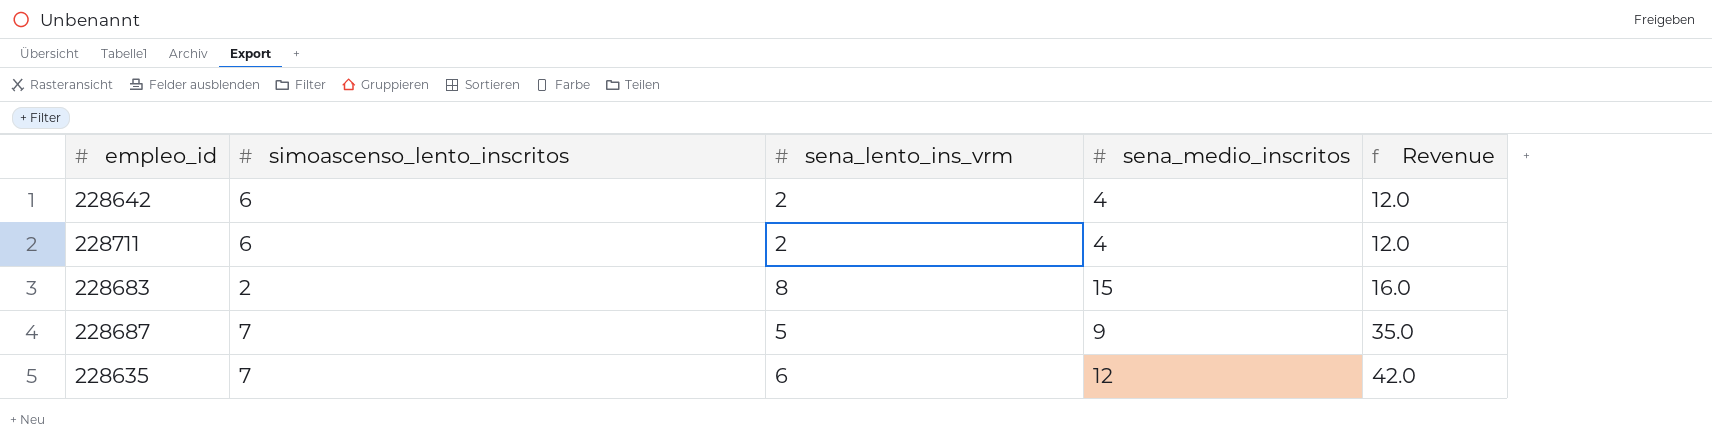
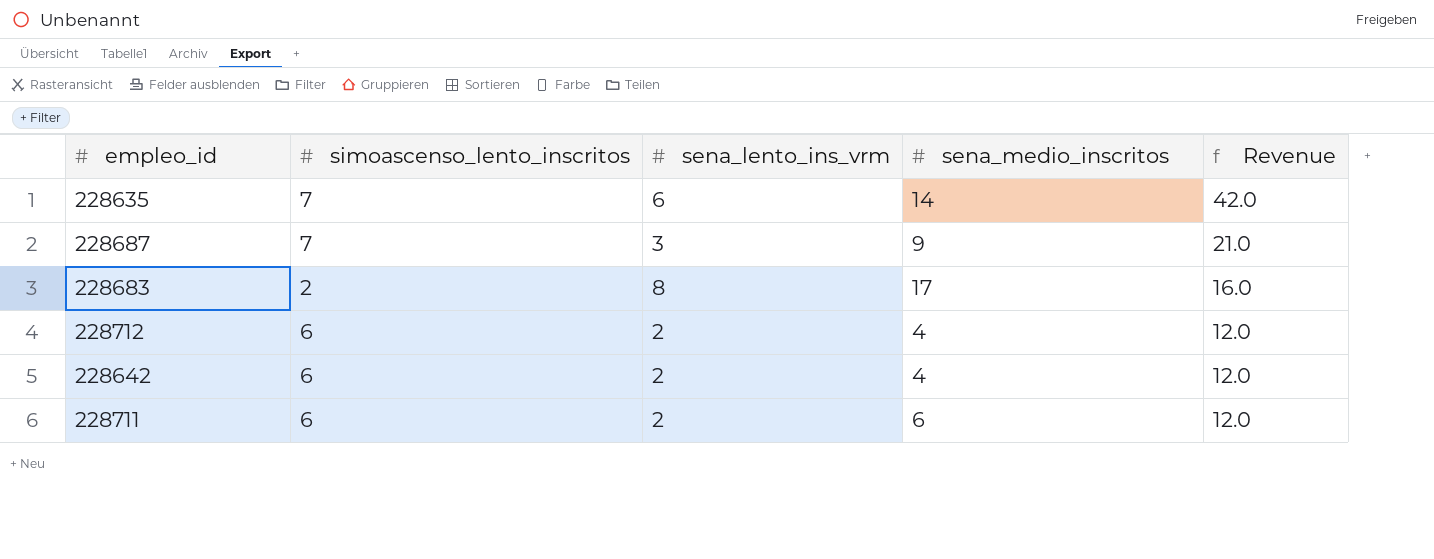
row order: Revenue ascending -> Revenue descending
228635 | sena_medio_inscritos: 12 -> 14
228687 | sena_lento_ins_vrm: 5 -> 3
228687 | Revenue: 35.0 -> 21.0
228683 | sena_medio_inscritos: 15 -> 17
row 228712: none -> 6 | 2 | 4 | 12.0
228711 | sena_medio_inscritos: 4 -> 6

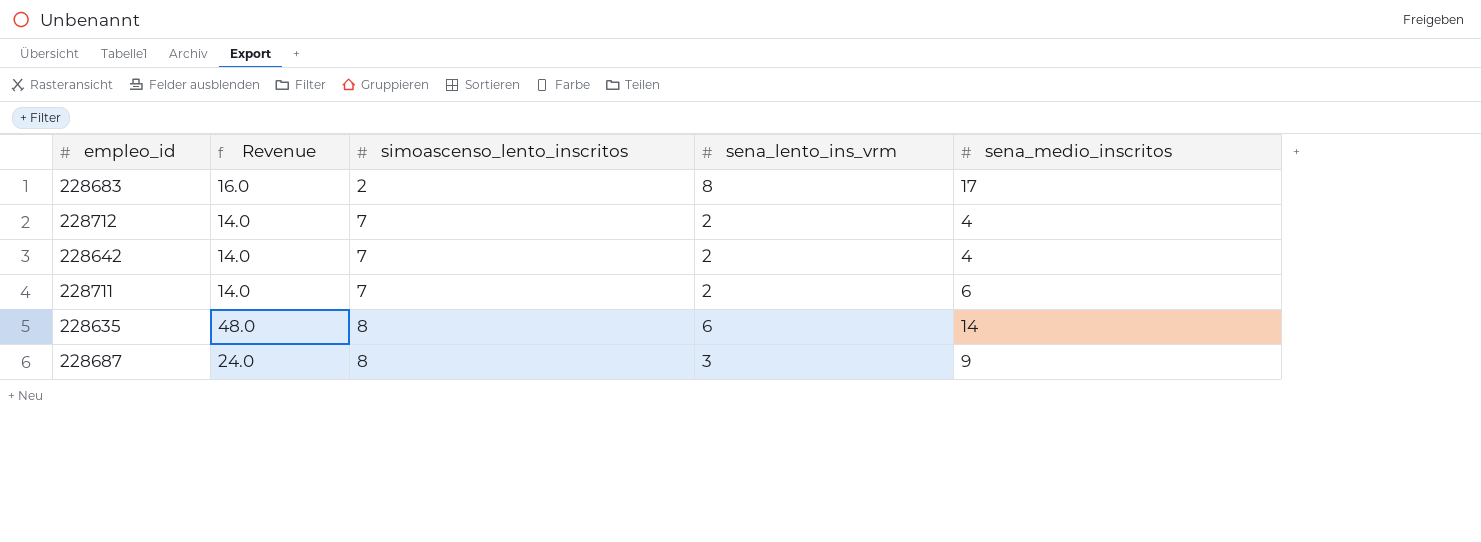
row order: Revenue descending -> simoascenso_lento_inscritos ascending
column Revenue | position: 5 -> 2
228712 | Revenue: 12.0 -> 14.0
228712 | simoascenso_lento_inscritos: 6 -> 7
228642 | Revenue: 12.0 -> 14.0
228642 | simoascenso_lento_inscritos: 6 -> 7
228711 | Revenue: 12.0 -> 14.0
228711 | simoascenso_lento_inscritos: 6 -> 7
228635 | Revenue: 42.0 -> 48.0
228635 | simoascenso_lento_inscritos: 7 -> 8
228687 | Revenue: 21.0 -> 24.0
228687 | simoascenso_lento_inscritos: 7 -> 8

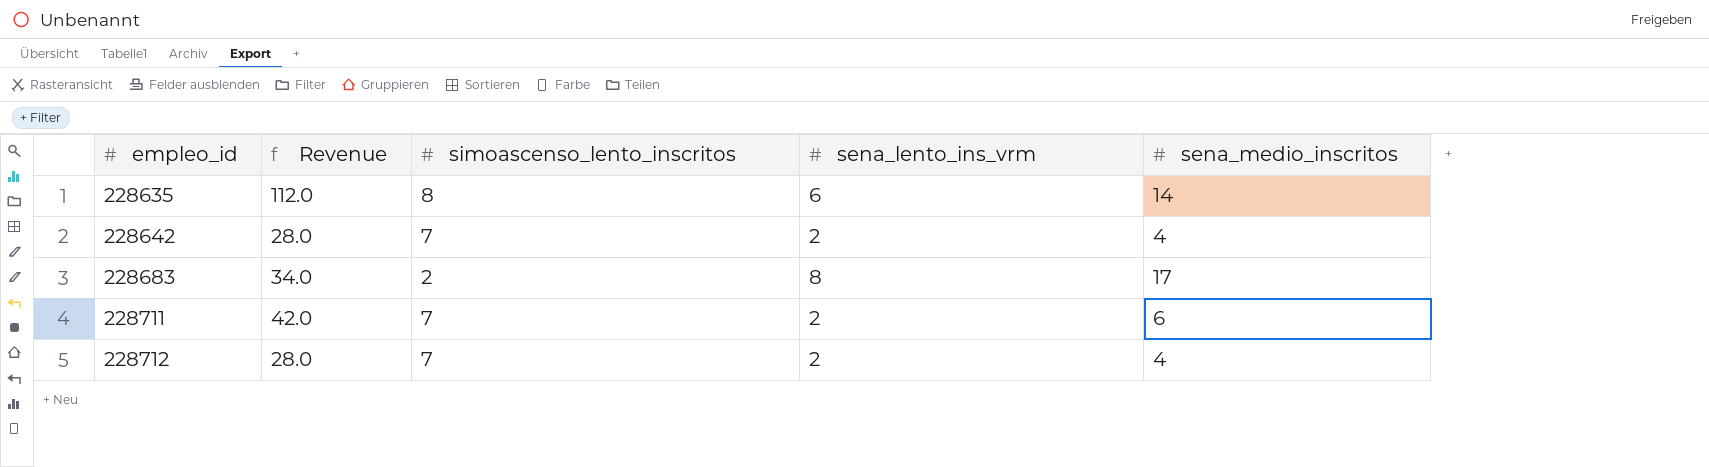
row order: simoascenso_lento_inscritos ascending -> empleo_id ascending
column Revenue | formula: [simoascenso_lento_inscritos] * [sena_lento_ins_vrm] -> [simoascenso_lento_inscritos] * [sena_medio_inscritos]
row 228687: 24.0 | 8 | 3 | 9 -> none

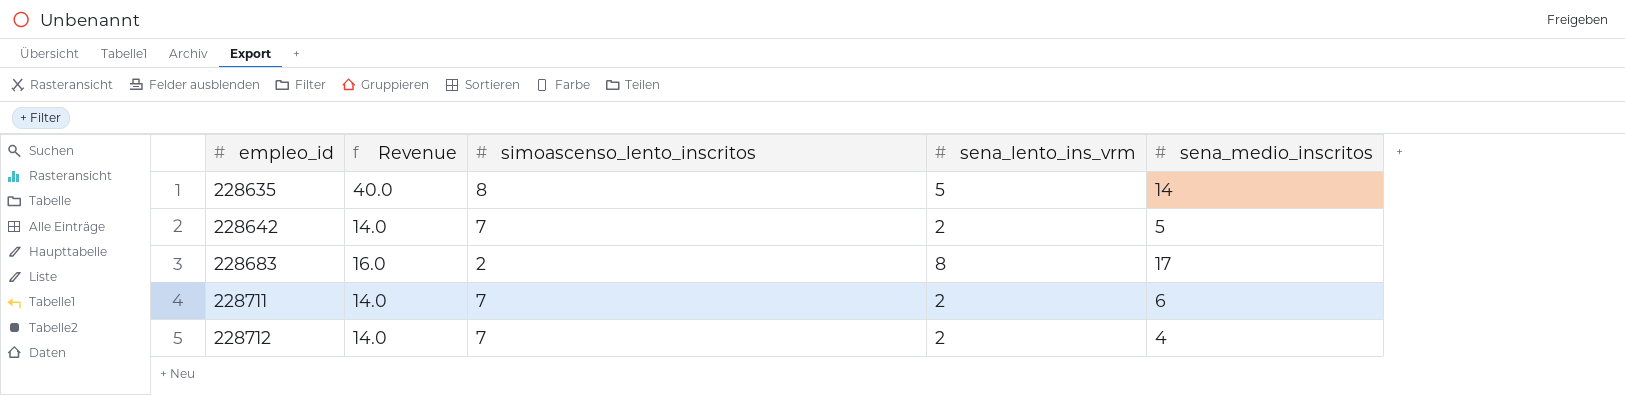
column Revenue | formula: [simoascenso_lento_inscritos] * [sena_medio_inscritos] -> [simoascenso_lento_inscritos] * [sena_lento_ins_vrm]
228635 | sena_lento_ins_vrm: 6 -> 5
228642 | sena_medio_inscritos: 4 -> 5

